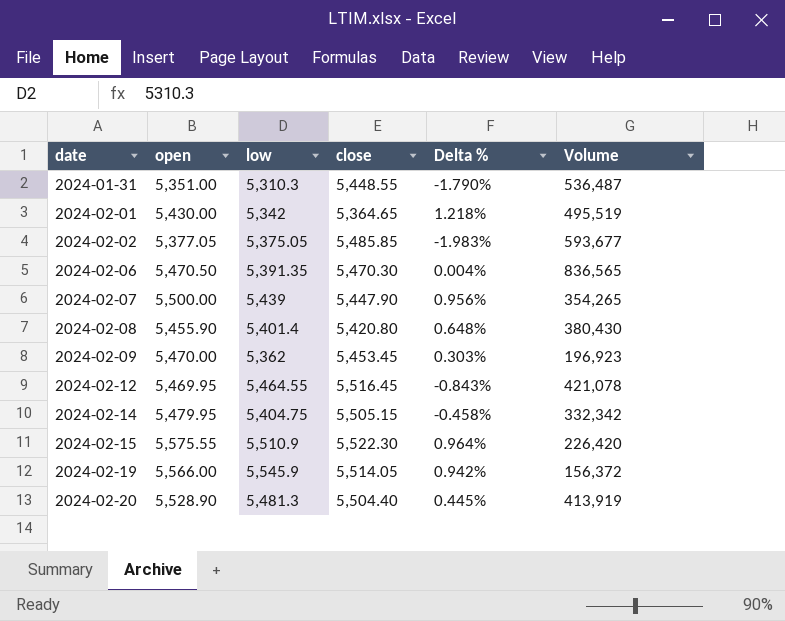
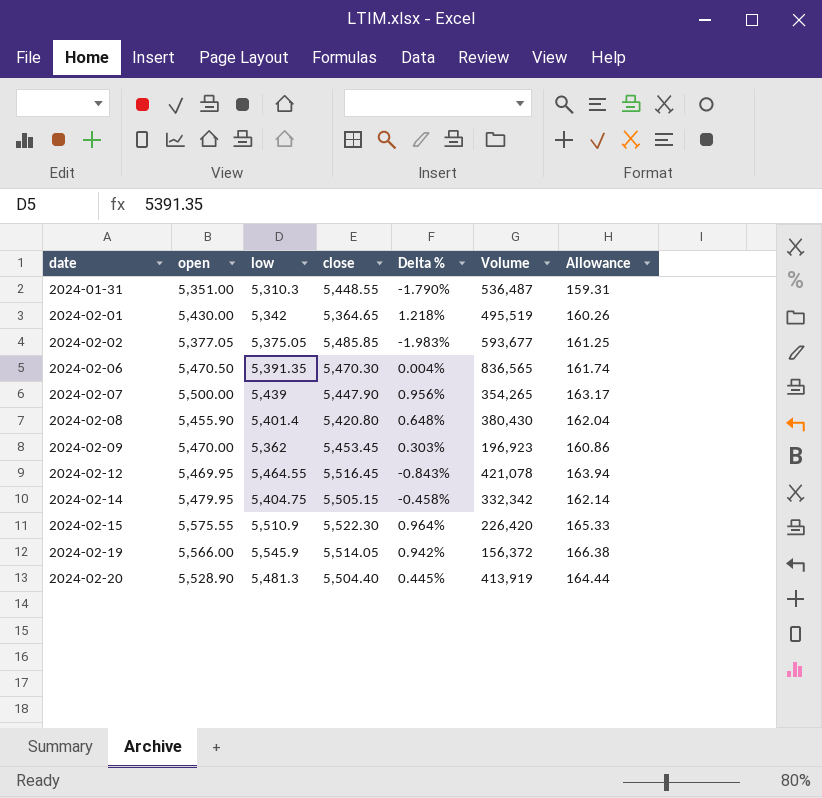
column Allowance | formula: none -> [low] * 0.03

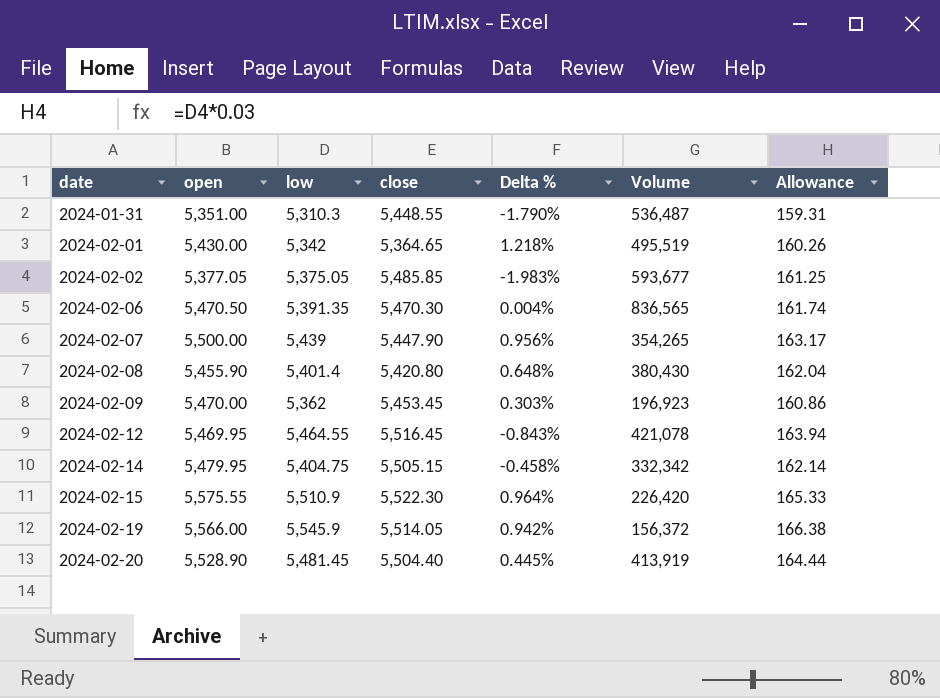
2024-02-20 | low: 5,481.3 -> 5,481.45

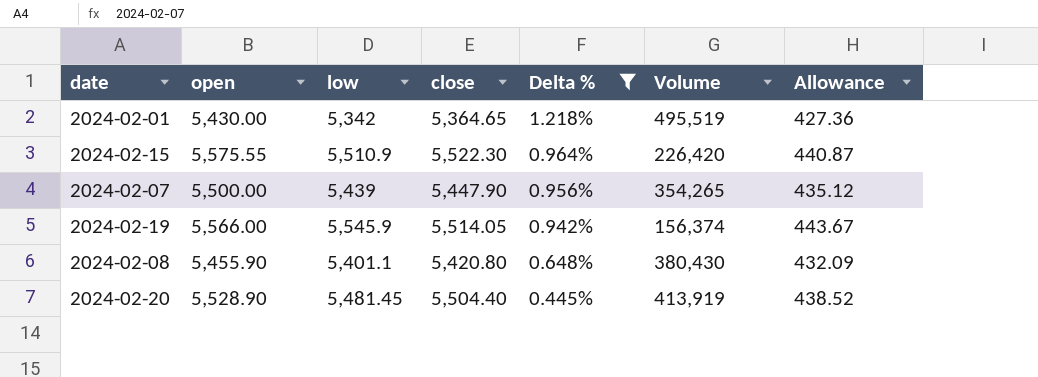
filter: none -> Delta % >= 0.445%
row order: date ascending -> Delta % descending
column Allowance | formula: [low] * 0.03 -> [low] * 0.08
2024-02-19 | Volume: 156,372 -> 156,374
2024-02-08 | low: 5,401.4 -> 5,401.1

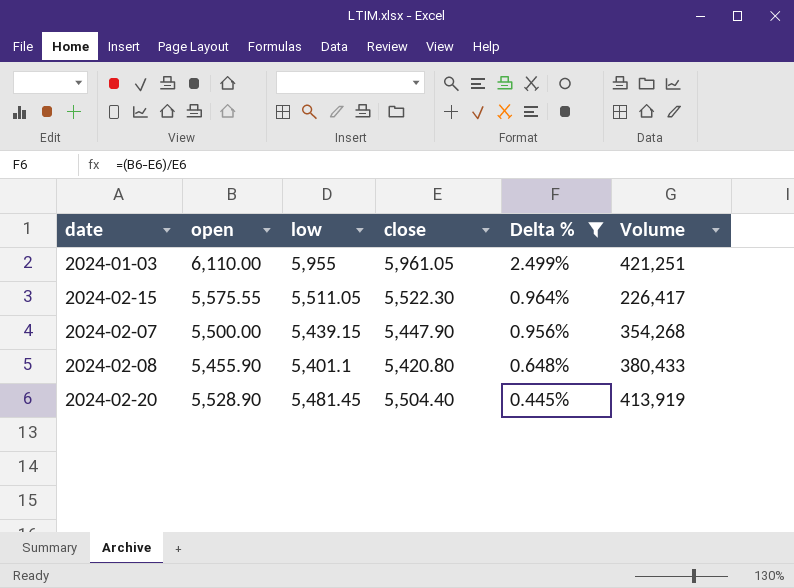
column Allowance | formula: [low] * 0.08 -> none
row 2024-02-01: 5,430.00 | 5,342 | 5,364.65 | 1.218% | 495,519 | 427.36 -> none
row 2024-02-19: 5,566.00 | 5,545.9 | 5,514.05 | 0.942% | 156,374 | 443.67 -> none
row 2024-01-03: none -> 6,110.00 | 5,955 | 5,961.05 | 2.499% | 421,251
2024-02-15 | low: 5,510.9 -> 5,511.05
2024-02-15 | Volume: 226,420 -> 226,417
2024-02-07 | low: 5,439 -> 5,439.15
2024-02-07 | Volume: 354,265 -> 354,268
2024-02-08 | Volume: 380,430 -> 380,433

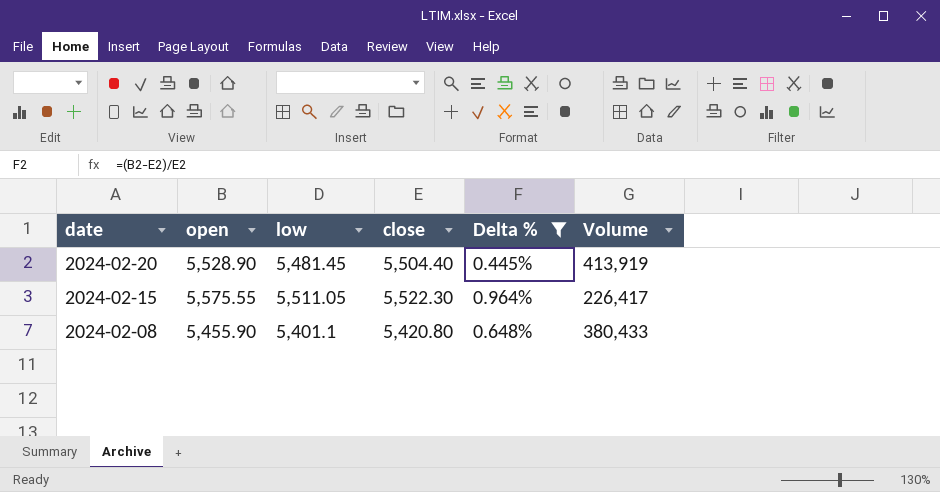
row order: Delta % descending -> date descending
row 2024-01-03: 6,110.00 | 5,955 | 5,961.05 | 2.499% | 421,251 -> none
row 2024-02-07: 5,500.00 | 5,439.15 | 5,447.90 | 0.956% | 354,268 -> none

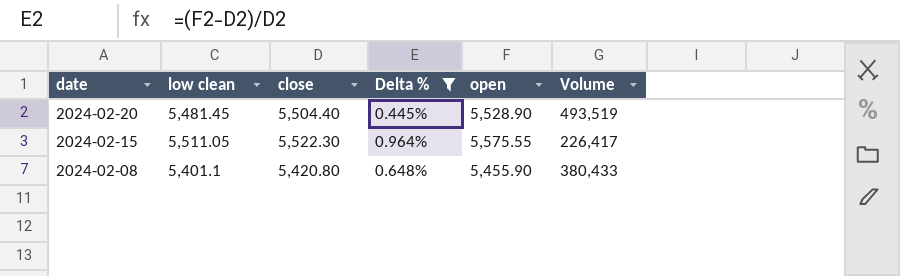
column name: low -> low clean
column open | position: 2 -> 5
2024-02-20 | Volume: 413,919 -> 493,519

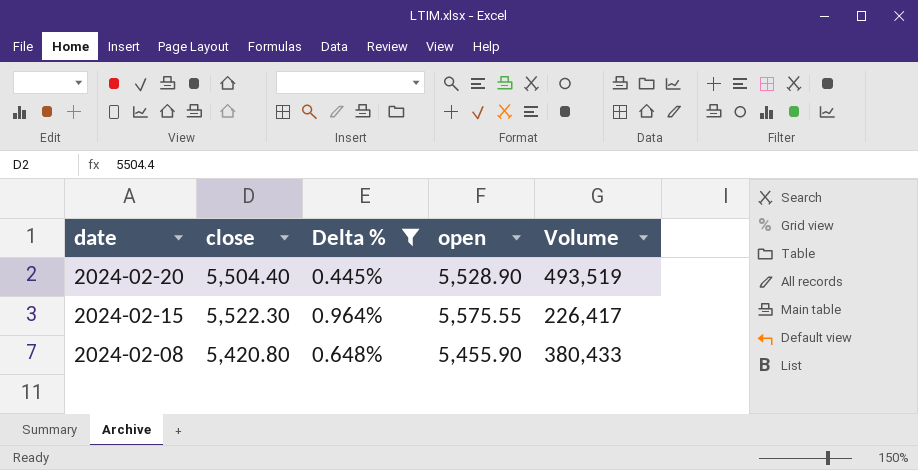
column low clean | position: 2 -> none

